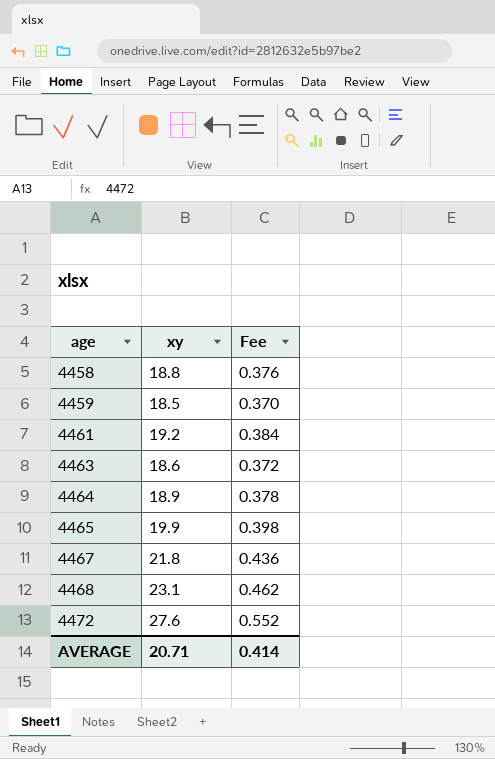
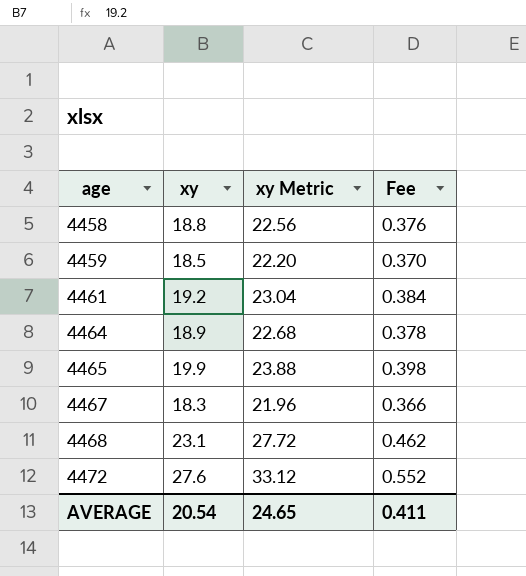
column xy Metric | formula: none -> [xy] * 1.2
row 4463: 18.6 | 0.372 -> none
4467 | xy: 21.8 -> 18.3
4467 | Fee: 0.436 -> 0.366
AVERAGE | xy: 20.71 -> 20.54
AVERAGE | Fee: 0.414 -> 0.411

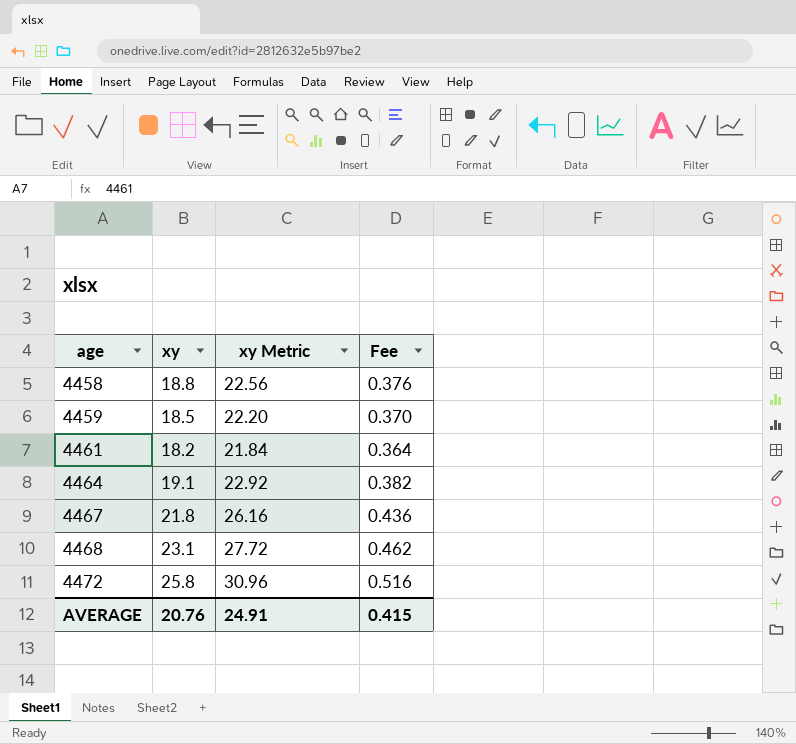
row 4465: 19.9 | 23.88 | 0.398 -> none
4461 | xy: 19.2 -> 18.2
4461 | xy Metric: 23.04 -> 21.84
4461 | Fee: 0.384 -> 0.364
4464 | xy: 18.9 -> 19.1
4464 | xy Metric: 22.68 -> 22.92
4464 | Fee: 0.378 -> 0.382
4467 | xy: 18.3 -> 21.8
4467 | xy Metric: 21.96 -> 26.16
4467 | Fee: 0.366 -> 0.436
4472 | xy: 27.6 -> 25.8
4472 | xy Metric: 33.12 -> 30.96
4472 | Fee: 0.552 -> 0.516
AVERAGE | xy: 20.54 -> 20.76
AVERAGE | xy Metric: 24.65 -> 24.91
AVERAGE | Fee: 0.411 -> 0.415

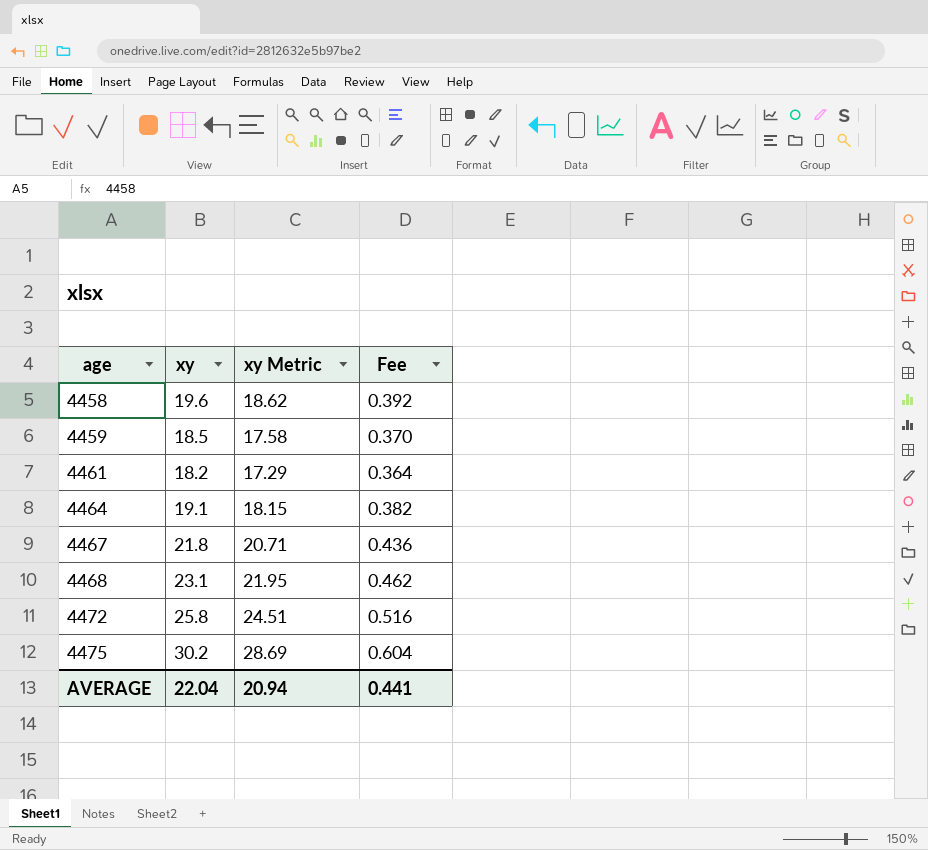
column xy Metric | formula: [xy] * 1.2 -> [xy] * 0.95
4458 | xy: 18.8 -> 19.6
4458 | Fee: 0.376 -> 0.392
row 4475: none -> 30.2 | 28.69 | 0.604
AVERAGE | xy: 20.76 -> 22.04
AVERAGE | xy Metric: 24.91 -> 20.94
AVERAGE | Fee: 0.415 -> 0.441

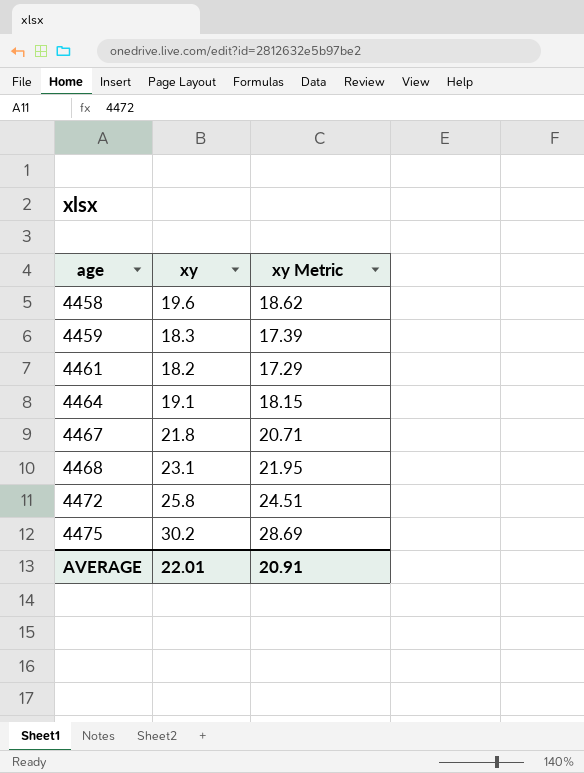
column Fee | formula: [xy] * 0.02 -> none
4459 | xy: 18.5 -> 18.3
4459 | xy Metric: 17.58 -> 17.39
AVERAGE | xy: 22.04 -> 22.01
AVERAGE | xy Metric: 20.94 -> 20.91

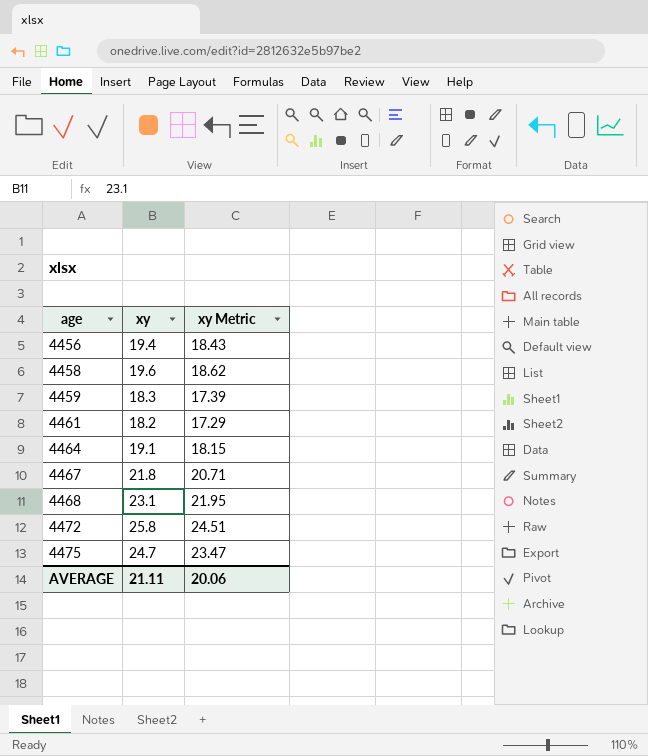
row 4456: none -> 19.4 | 18.43
4475 | xy: 30.2 -> 24.7
4475 | xy Metric: 28.69 -> 23.47
AVERAGE | xy: 22.01 -> 21.11
AVERAGE | xy Metric: 20.91 -> 20.06

